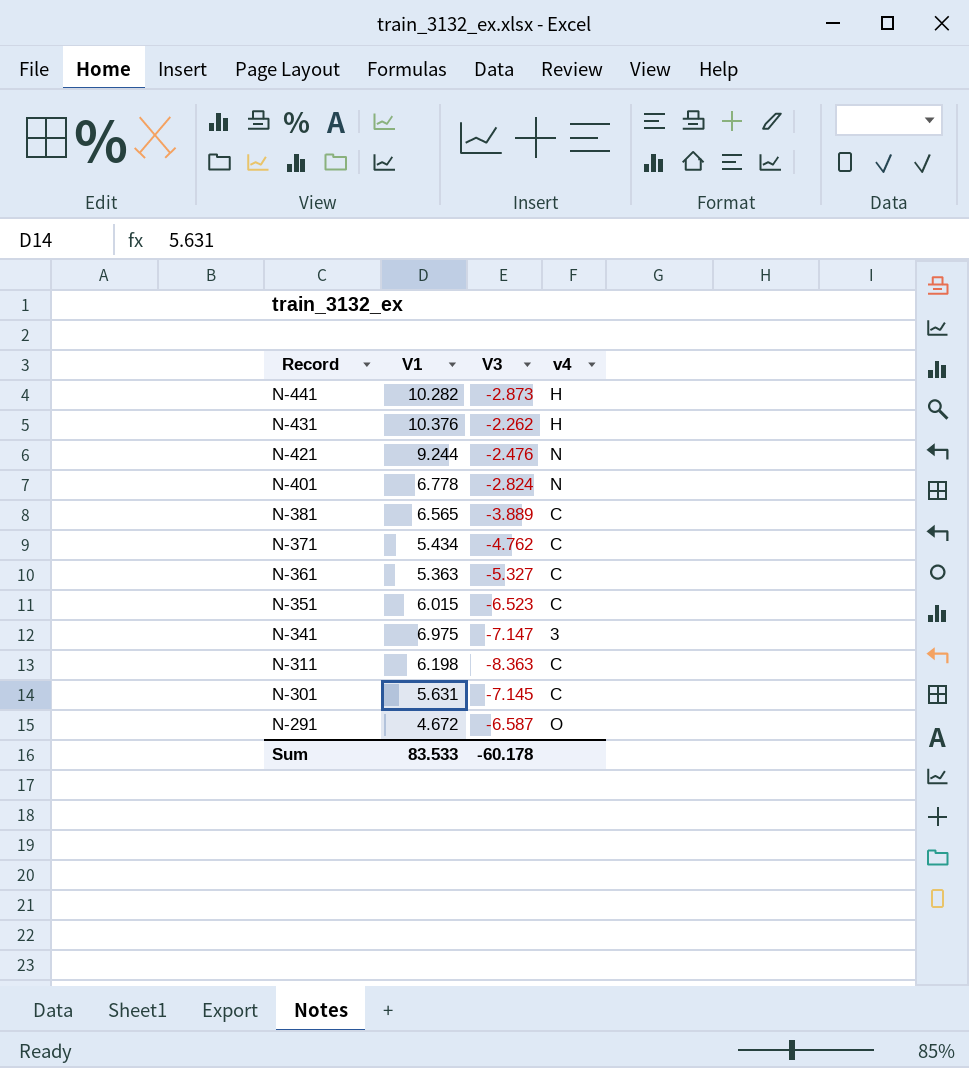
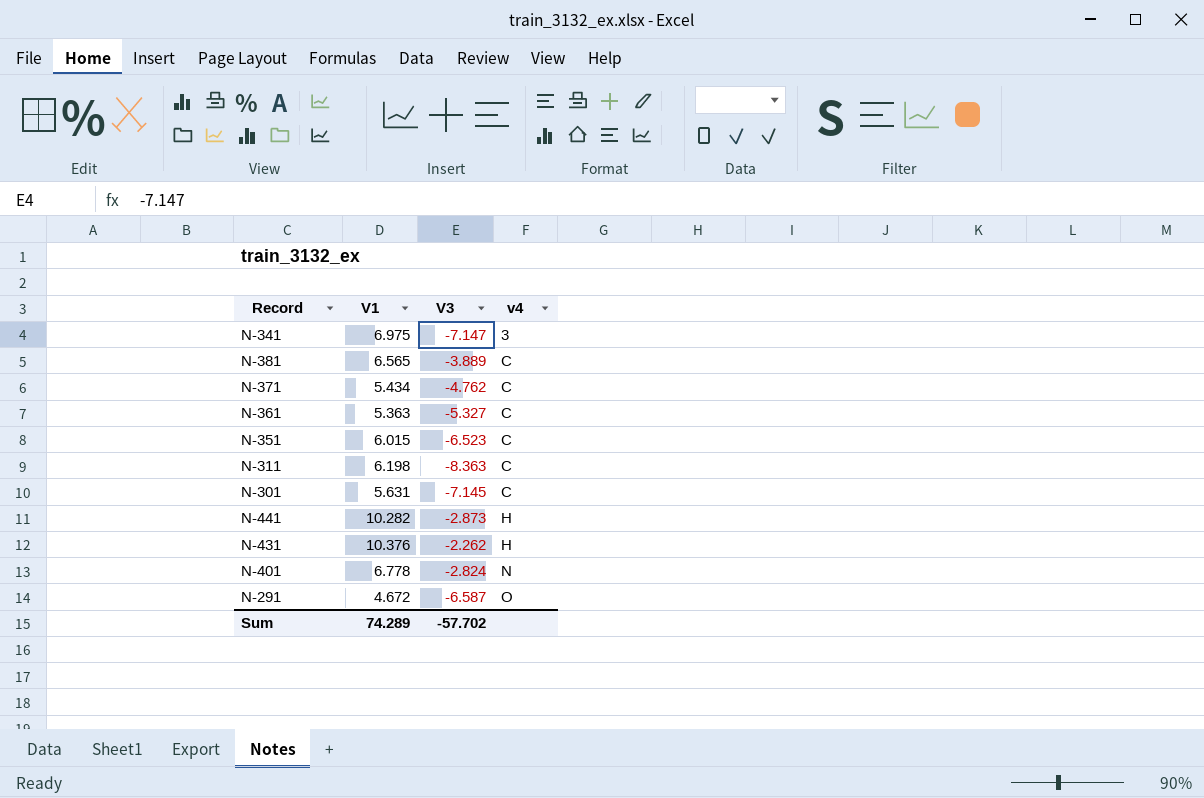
row order: Record descending -> v4 ascending
row N-421: 9.244 | -2.476 | N -> none
Sum | V1: 83.533 -> 74.289
Sum | V3: -60.178 -> -57.702

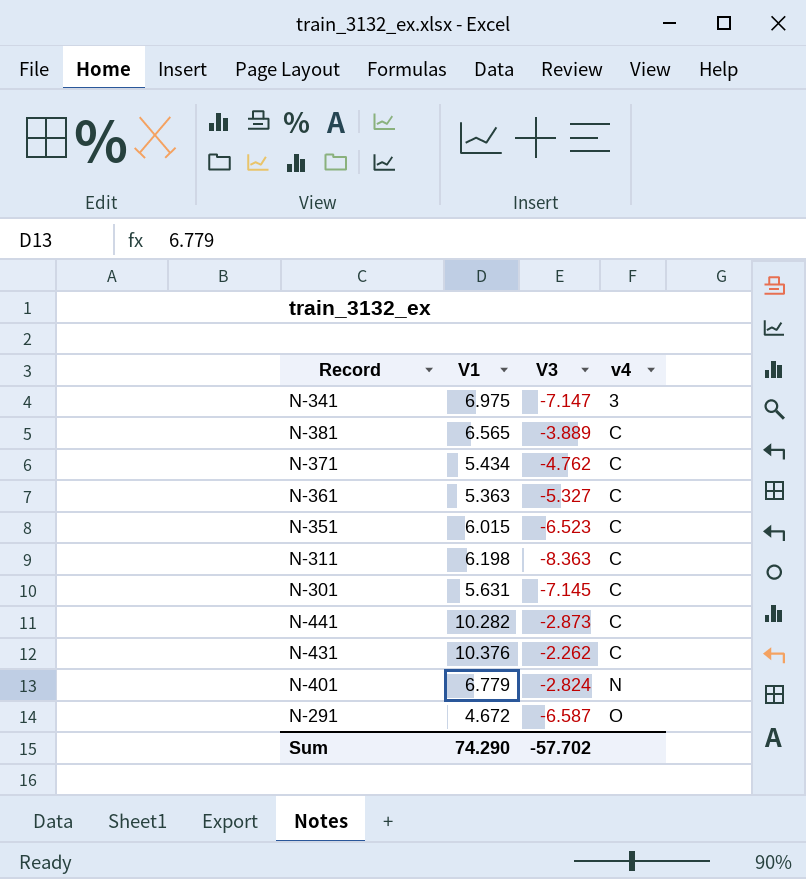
N-441 | v4: H -> C
N-431 | v4: H -> C
N-401 | V1: 6.778 -> 6.779
Sum | V1: 74.289 -> 74.290

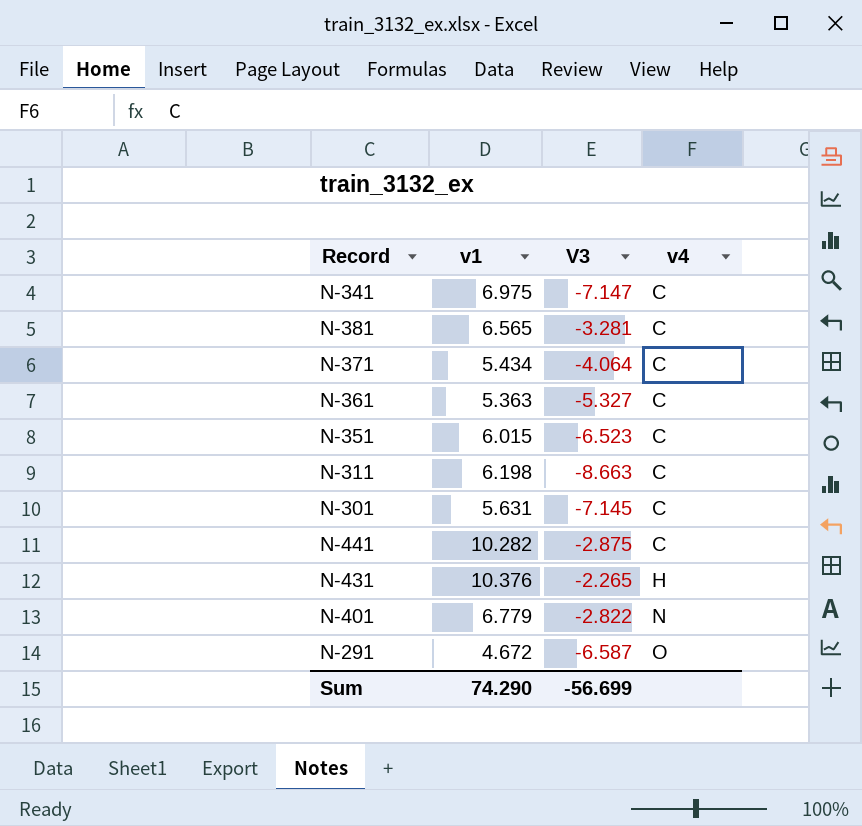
column name: V1 -> v1
N-341 | v4: 3 -> C
N-381 | V3: -3.889 -> -3.281
N-371 | V3: -4.762 -> -4.064
N-311 | V3: -8.363 -> -8.663
N-441 | V3: -2.873 -> -2.875
N-431 | V3: -2.262 -> -2.265
N-431 | v4: C -> H
N-401 | V3: -2.824 -> -2.822
Sum | V3: -57.702 -> -56.699

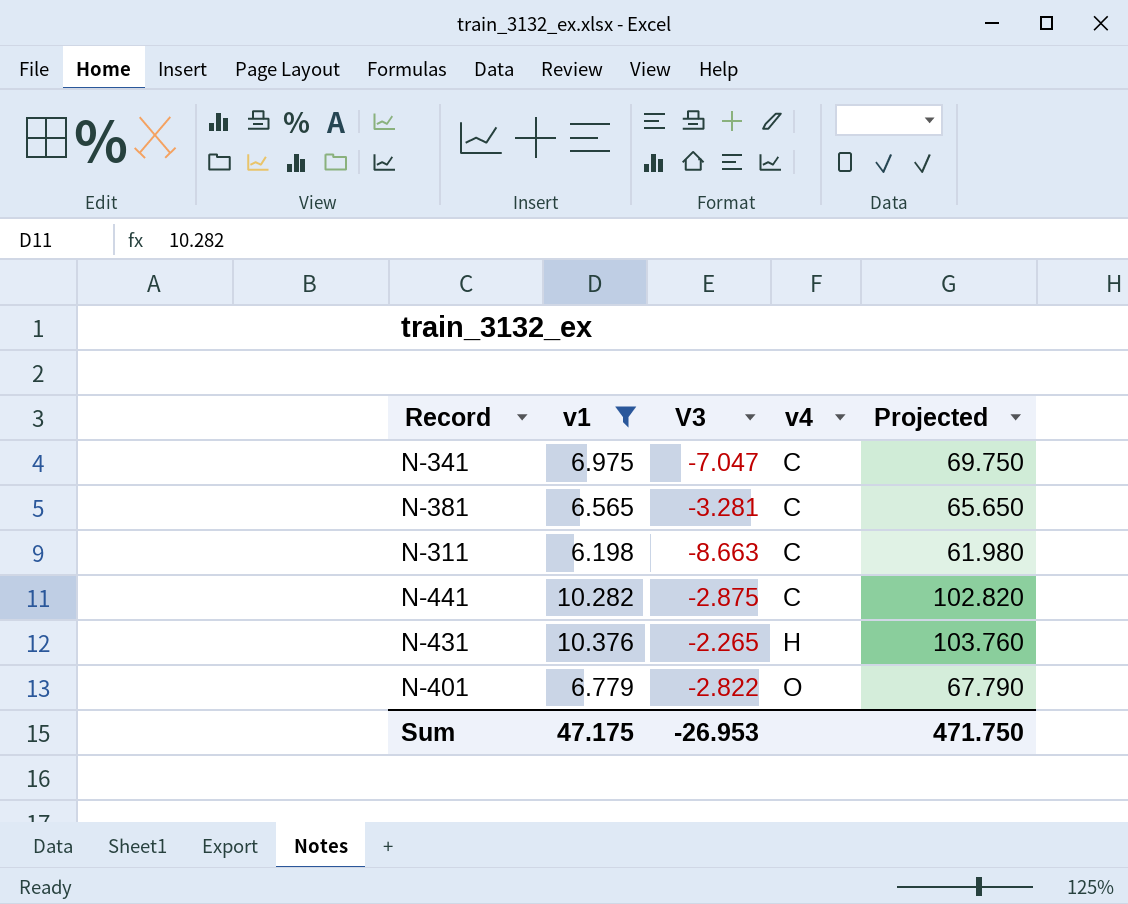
filter: none -> v1 >= 6.198
column Projected | formula: none -> [v1] * 10
N-341 | V3: -7.147 -> -7.047
N-401 | v4: N -> O
Sum | v1: 74.290 -> 47.175
Sum | V3: -56.699 -> -26.953

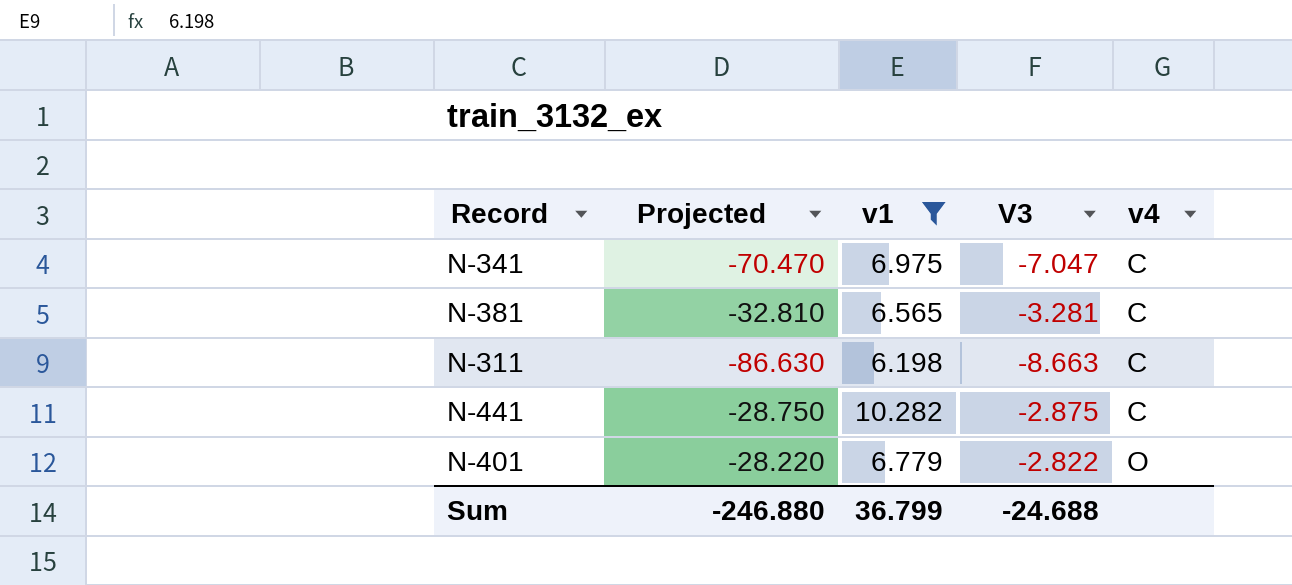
column Projected | formula: [v1] * 10 -> [V3] * 10
column Projected | position: 5 -> 2
row N-431: 10.376 | -2.265 | H | 103.760 -> none
Sum | Projected: 471.750 -> -246.880
Sum | v1: 47.175 -> 36.799
Sum | V3: -26.953 -> -24.688

